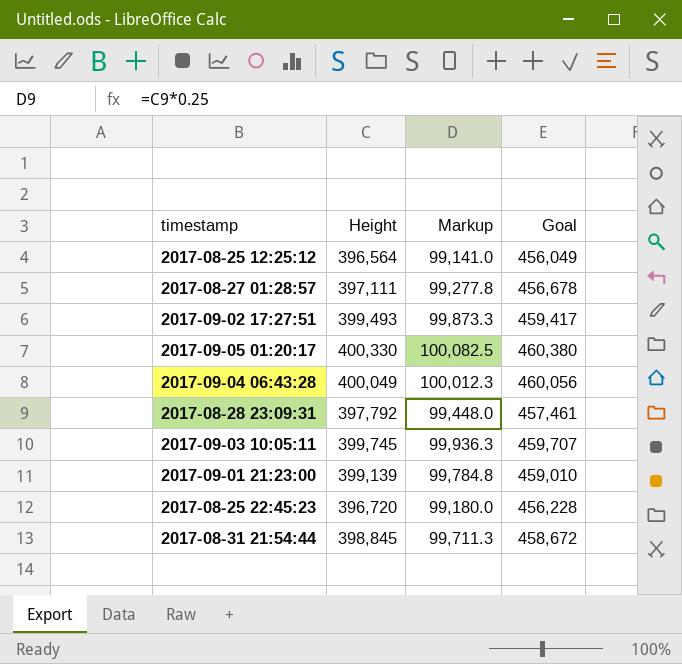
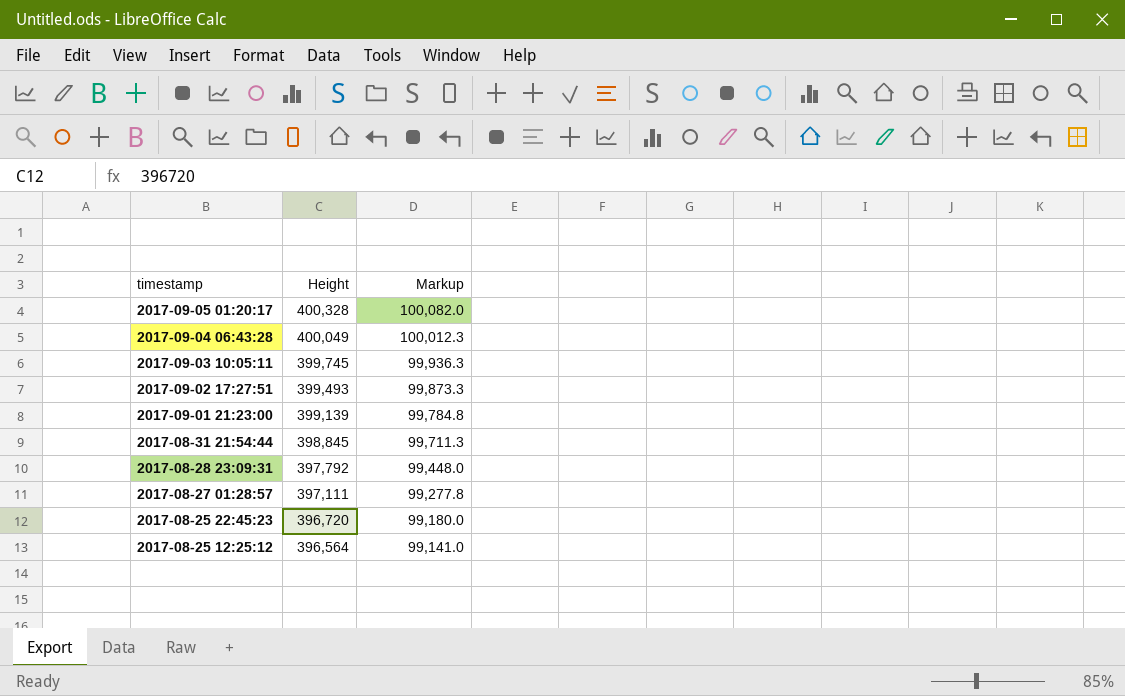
row order: none -> timestamp descending
column Goal | formula: [Height] * 1.15 -> none
2017-09-05 01:20:17 | Height: 400,330 -> 400,328
2017-09-05 01:20:17 | Markup: 100,082.5 -> 100,082.0

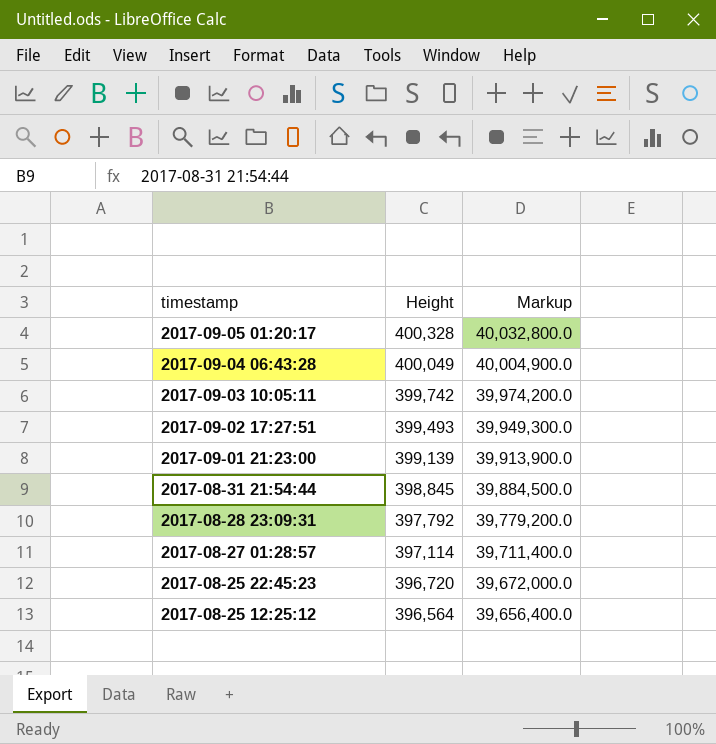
column Markup | formula: [Height] * 0.25 -> [Height] * 100
2017-09-03 10:05:11 | Height: 399,745 -> 399,742
2017-08-27 01:28:57 | Height: 397,111 -> 397,114

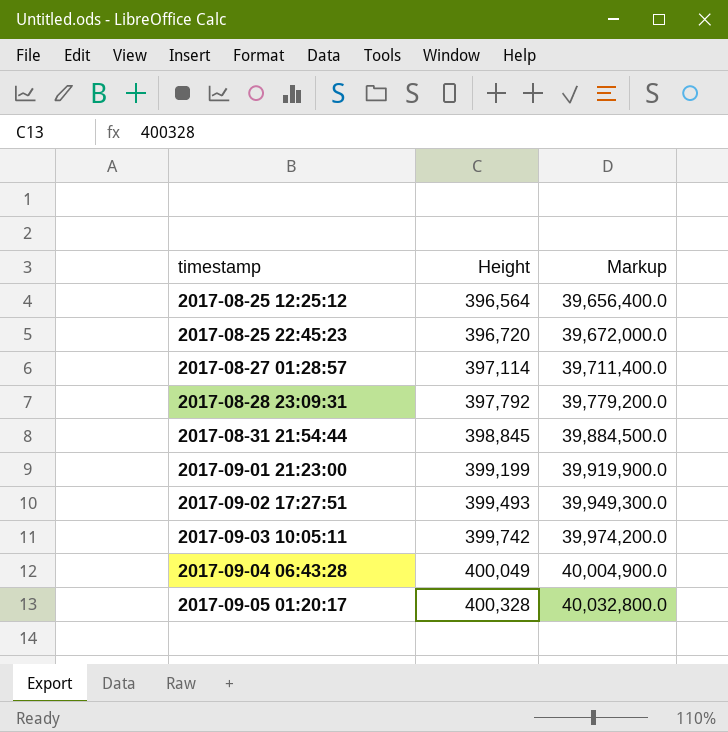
row order: timestamp descending -> timestamp ascending
2017-09-01 21:23:00 | Height: 399,139 -> 399,199
2017-09-01 21:23:00 | Markup: 39,913,900.0 -> 39,919,900.0

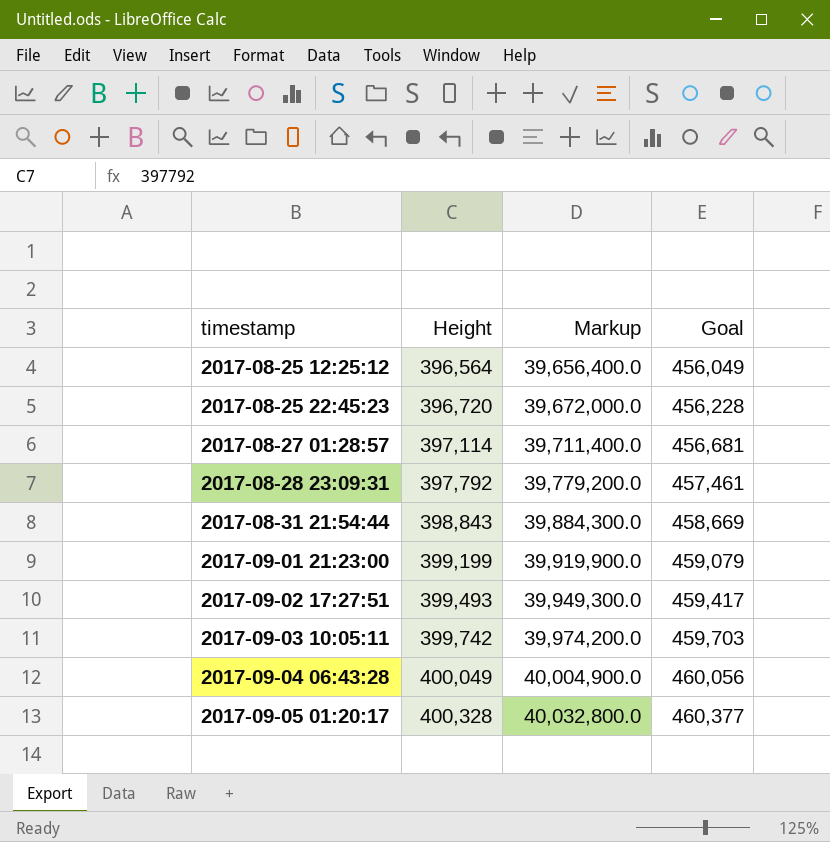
column Goal | formula: none -> [Height] * 1.15
2017-08-31 21:54:44 | Height: 398,845 -> 398,843
2017-08-31 21:54:44 | Markup: 39,884,500.0 -> 39,884,300.0

